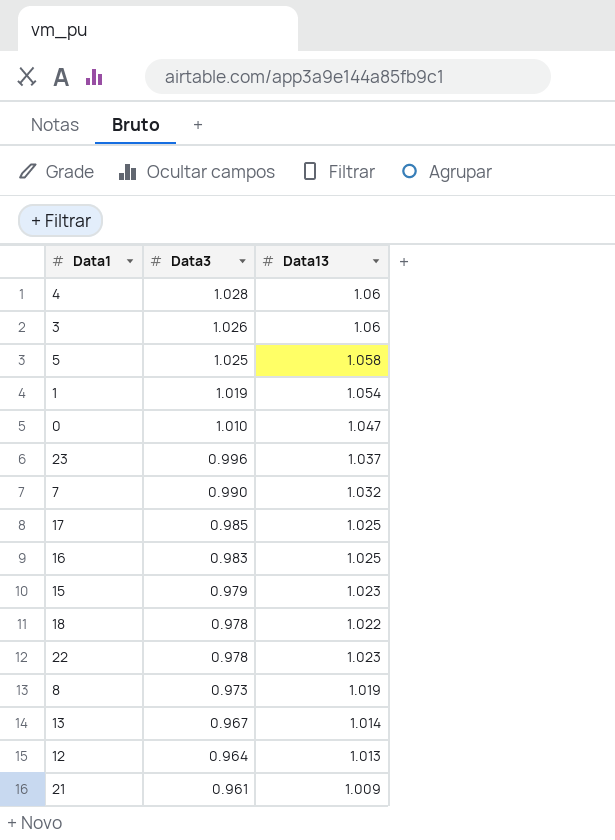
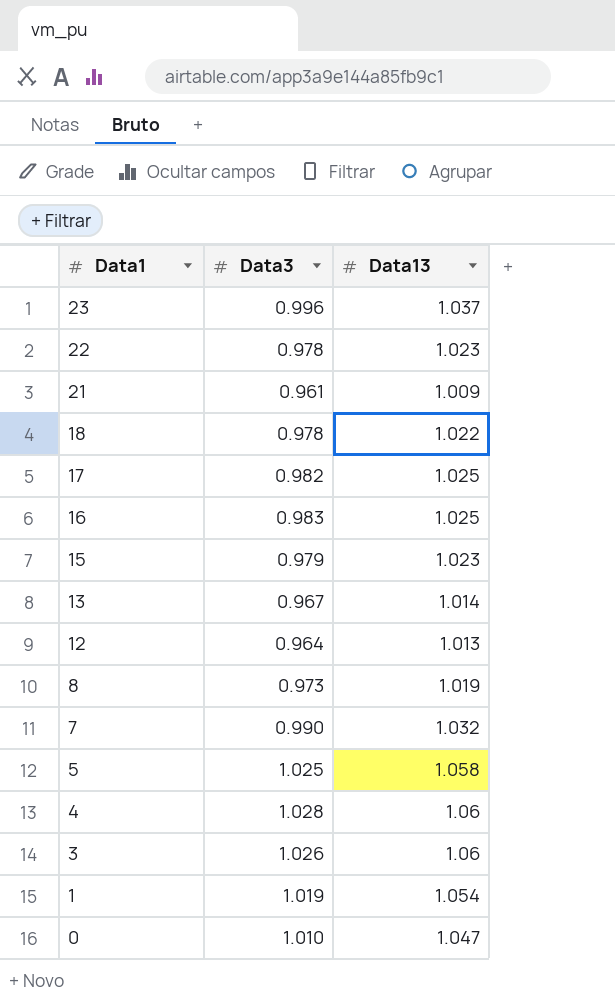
row order: Data3 descending -> Data1 descending
17 | Data3: 0.985 -> 0.982

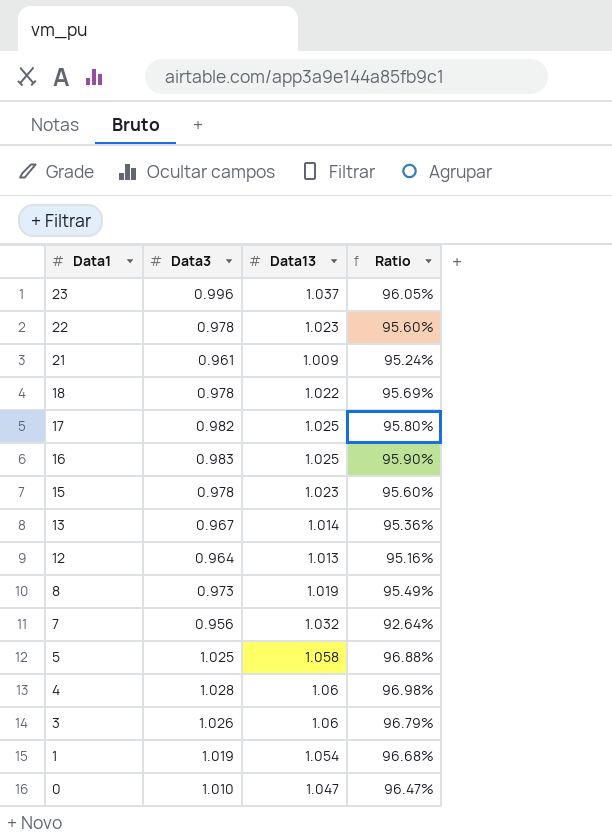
column Ratio | formula: none -> [Data3] / [Data13]
15 | Data3: 0.979 -> 0.978
7 | Data3: 0.990 -> 0.956

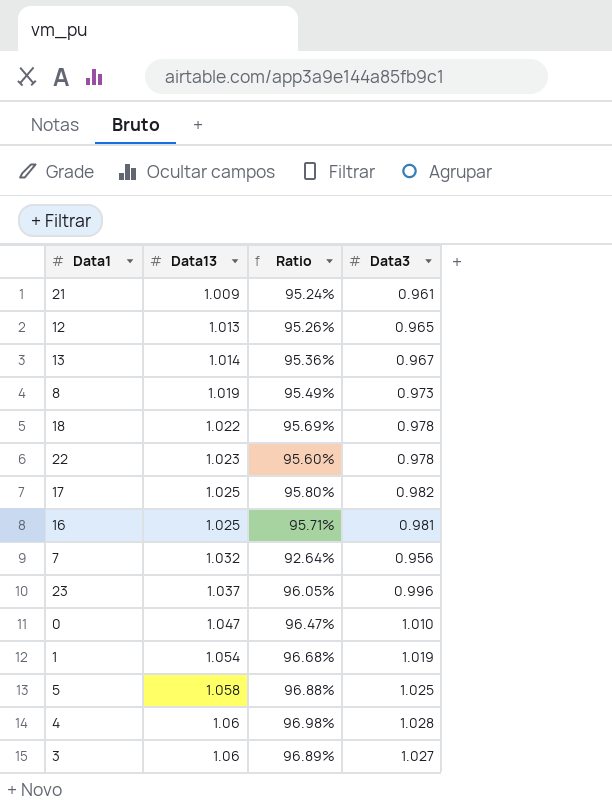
row order: Data1 descending -> Data13 ascending
column Data3 | position: 2 -> 4
row 15: 0.978 | 1.023 | 95.60% -> none
12 | Ratio: 95.16% -> 95.26%
12 | Data3: 0.964 -> 0.965
16 | Ratio: 95.90% -> 95.71%
16 | Data3: 0.983 -> 0.981
3 | Ratio: 96.79% -> 96.89%
3 | Data3: 1.026 -> 1.027

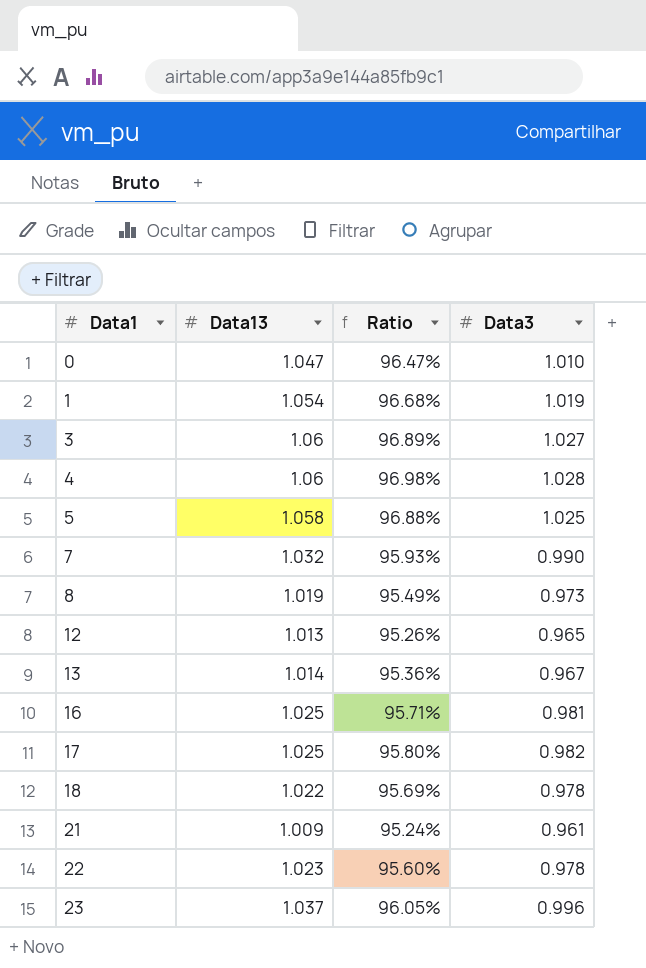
row order: Data13 ascending -> Data1 ascending
7 | Ratio: 92.64% -> 95.93%
7 | Data3: 0.956 -> 0.990

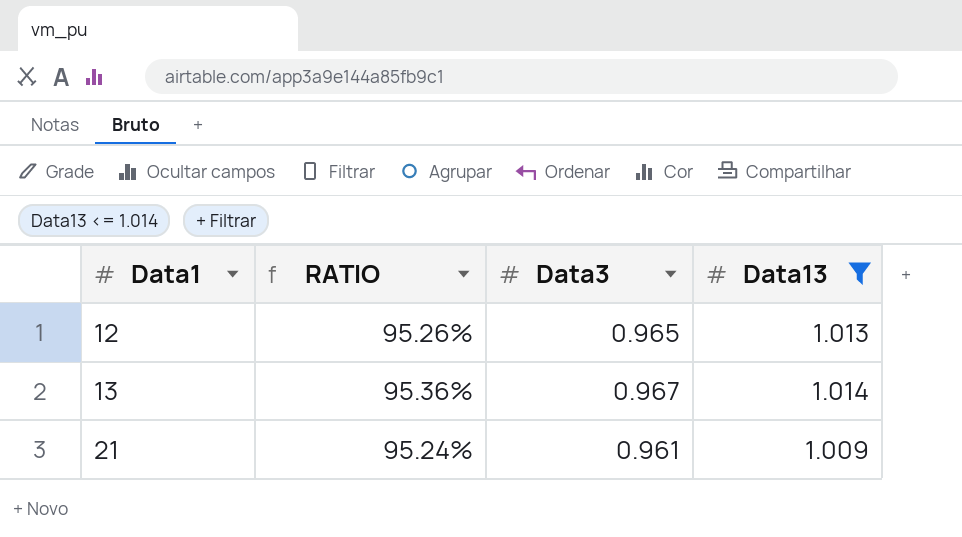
filter: none -> Data13 <= 1.014
column name: Ratio -> RATIO
column Data13 | position: 2 -> 4

